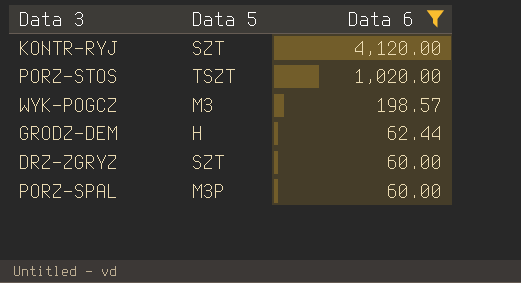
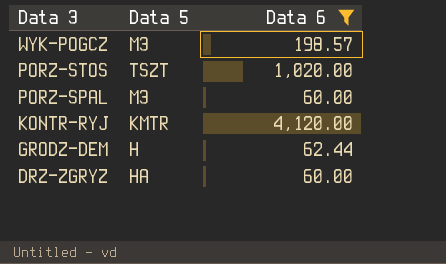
row order: Data 6 descending -> Data 3 descending
PORZ-SPAL | Data 5: M3P -> M3
KONTR-RYJ | Data 5: SZT -> KMTR
DRZ-ZGRYZ | Data 5: SZT -> HA

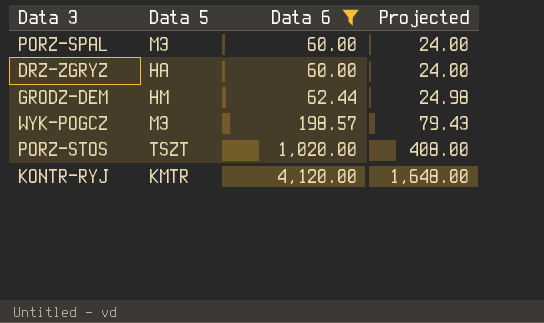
row order: Data 3 descending -> Data 6 ascending
column Projected | formula: none -> [Data 6] * 0.4
GRODZ-DEM | Data 5: H -> HM

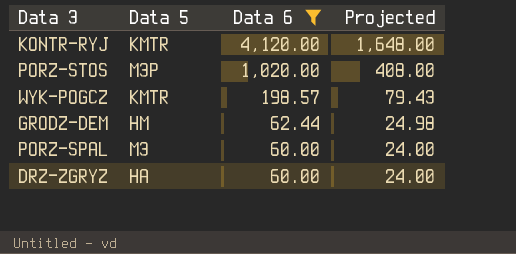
row order: Data 6 ascending -> Data 6 descending
PORZ-STOS | Data 5: TSZT -> M3P
WYK-POGCZ | Data 5: M3 -> KMTR

